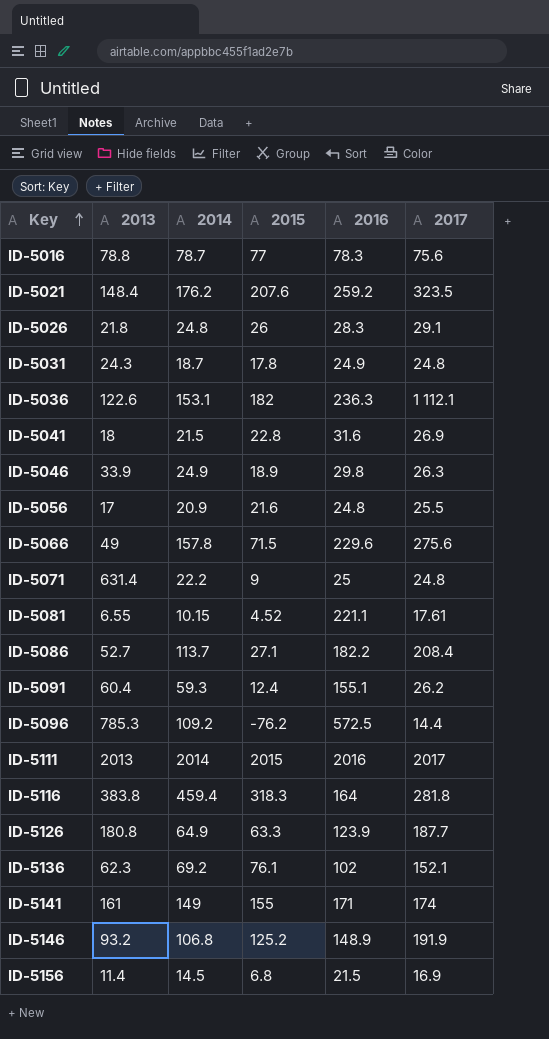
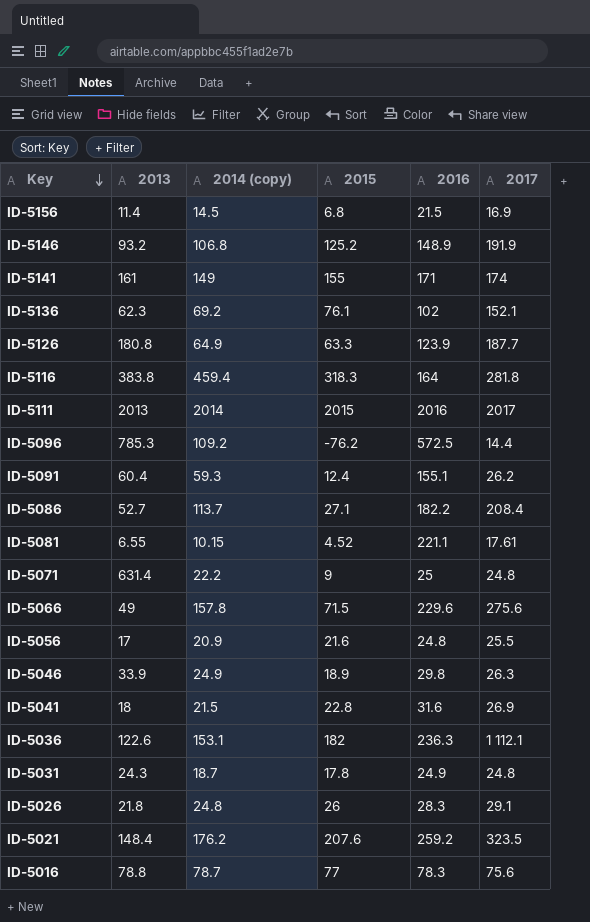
row order: Key ascending -> Key descending
column name: 2014 -> 2014 (copy)

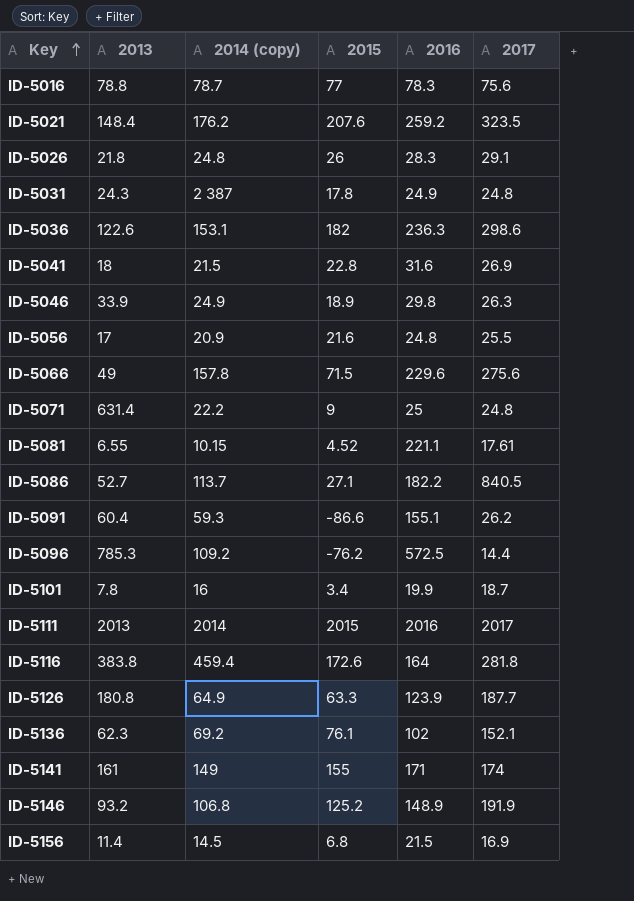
row order: Key descending -> Key ascending
ID-5031 | 2014 (copy): 18.7 -> 2 387
ID-5036 | 2017: 1 112.1 -> 298.6
ID-5086 | 2017: 208.4 -> 840.5
ID-5091 | 2015: 12.4 -> -86.6
row ID-5101: none -> 7.8 | 16 | 3.4 | 19.9 | 18.7
ID-5116 | 2015: 318.3 -> 172.6

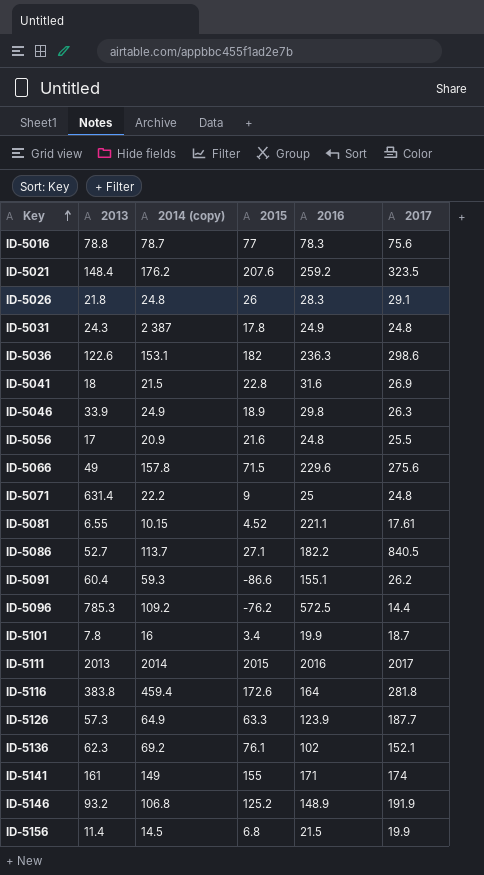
ID-5126 | 2013: 180.8 -> 57.3
ID-5156 | 2017: 16.9 -> 19.9

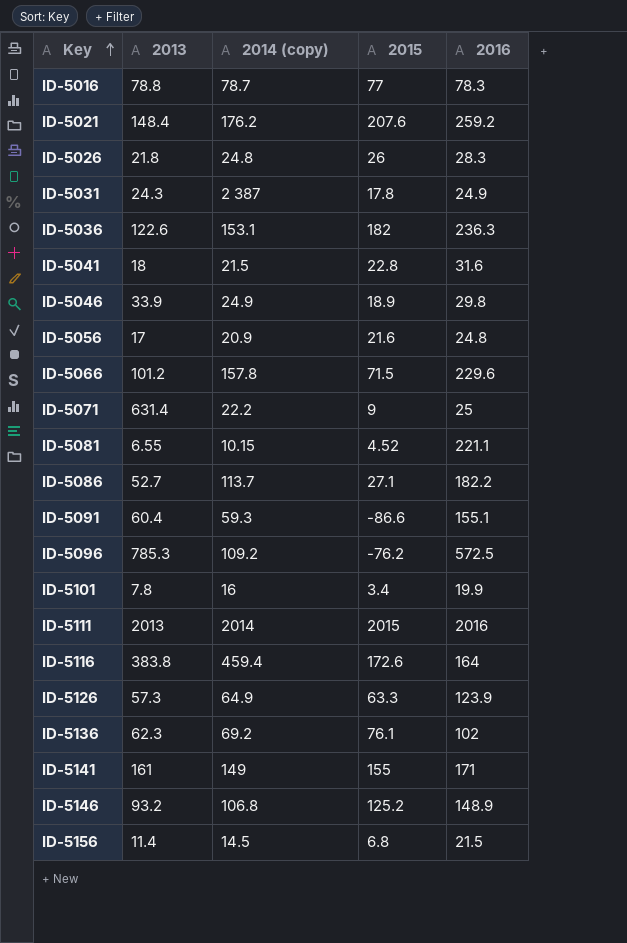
column 2017 | position: 6 -> none
ID-5066 | 2013: 49 -> 101.2

